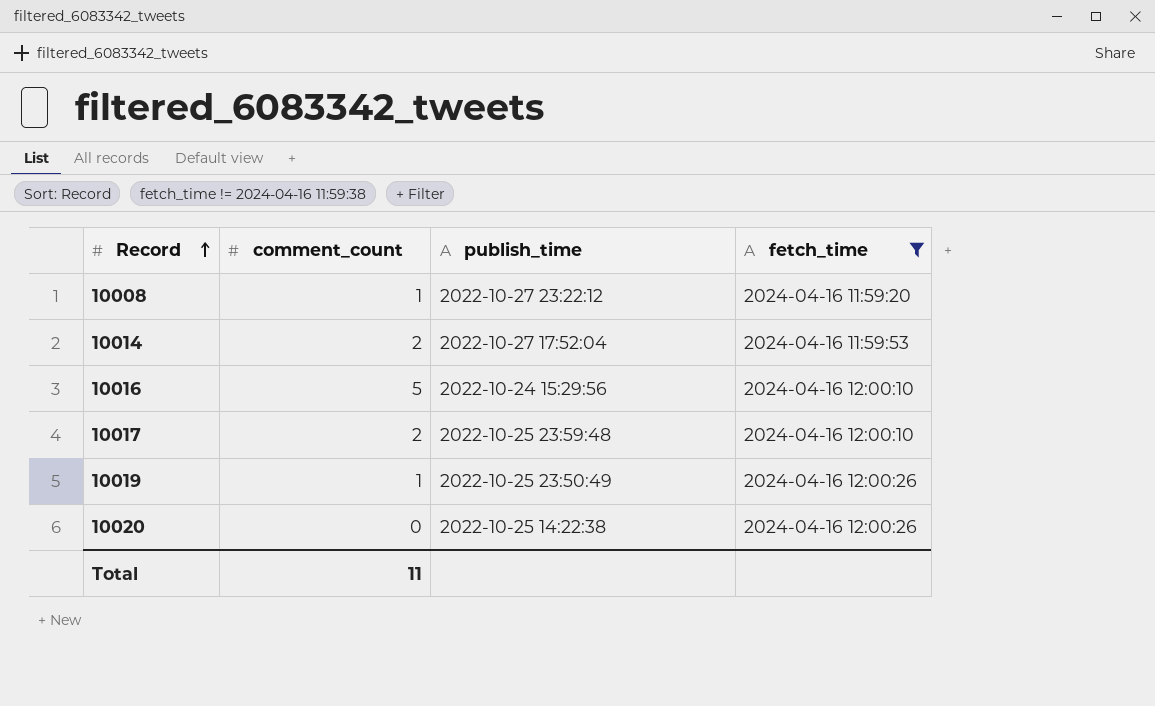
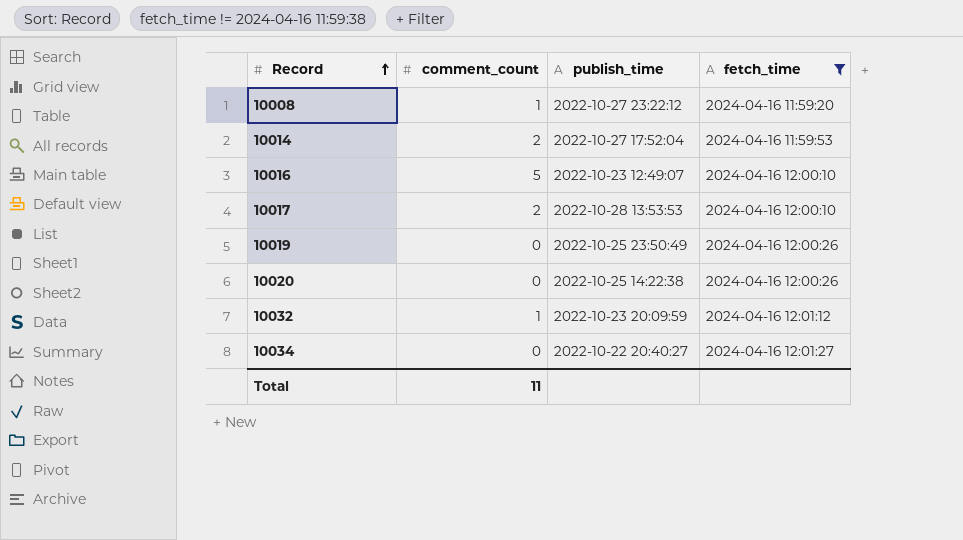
10016 | publish_time: 2022-10-24 15:29:56 -> 2022-10-23 12:49:07
10017 | publish_time: 2022-10-25 23:59:48 -> 2022-10-28 13:53:53
10019 | comment_count: 1 -> 0
row 10032: none -> 1 | 2022-10-23 20:09:59 | 2024-04-16 12:01:12
row 10034: none -> 0 | 2022-10-22 20:40:27 | 2024-04-16 12:01:27

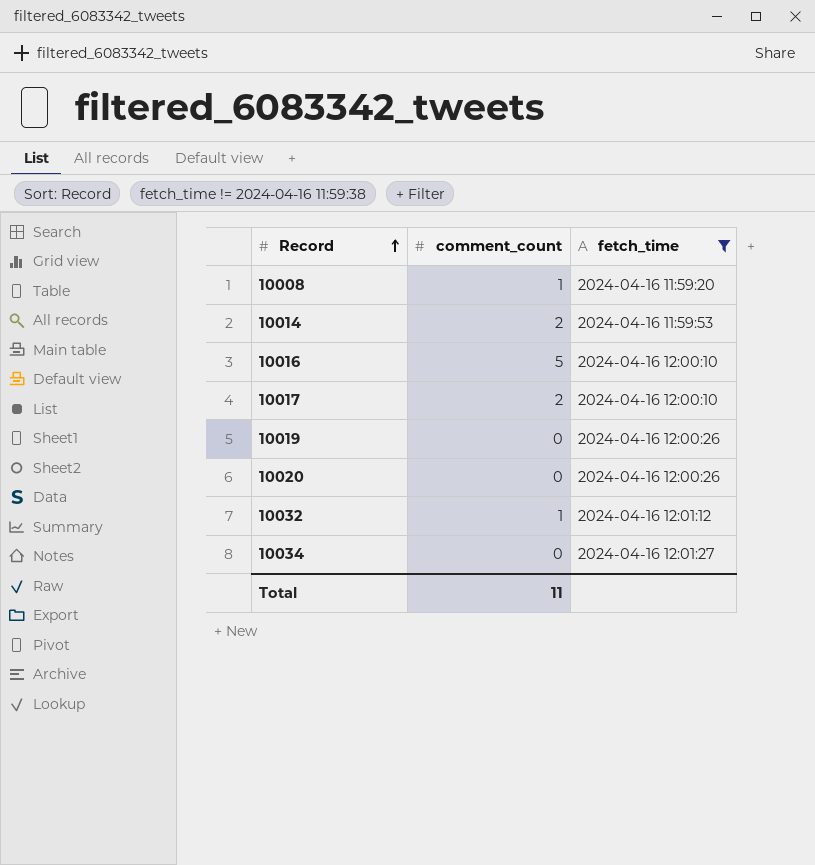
column publish_time | position: 3 -> none

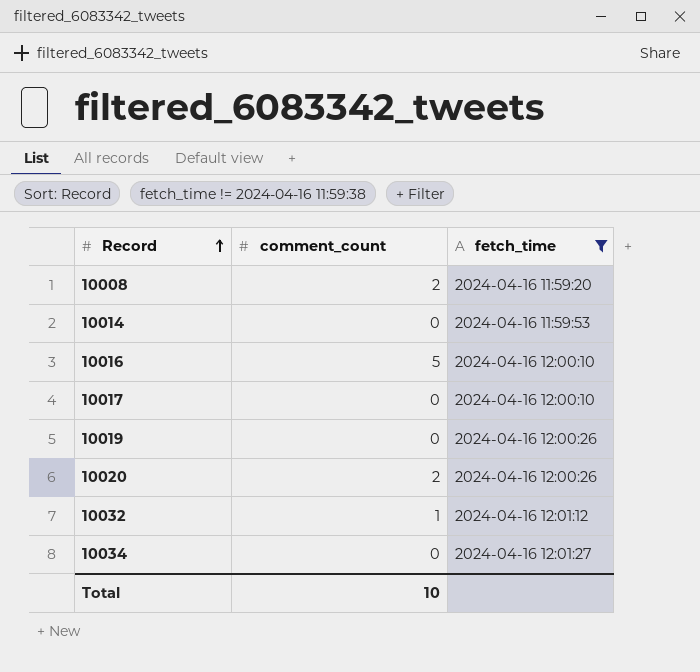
10008 | comment_count: 1 -> 2
10014 | comment_count: 2 -> 0
10017 | comment_count: 2 -> 0
10020 | comment_count: 0 -> 2
Total | comment_count: 11 -> 10

